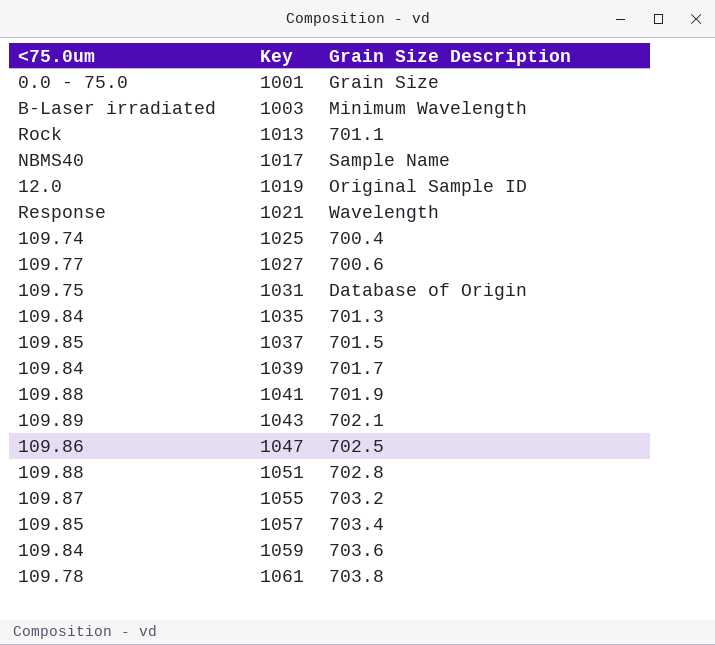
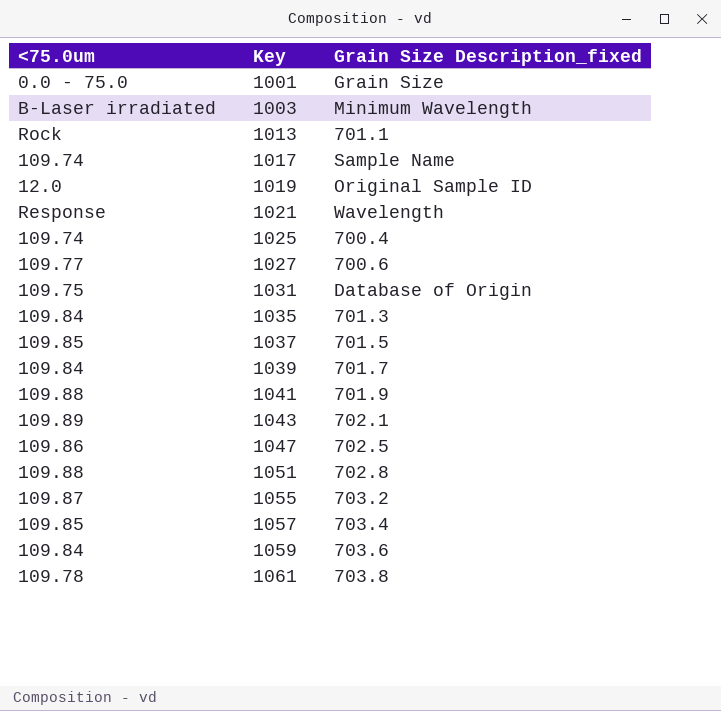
column name: Grain Size Description -> Grain Size Description_fixed
1017 | <75.0um: NBMS40 -> 109.74

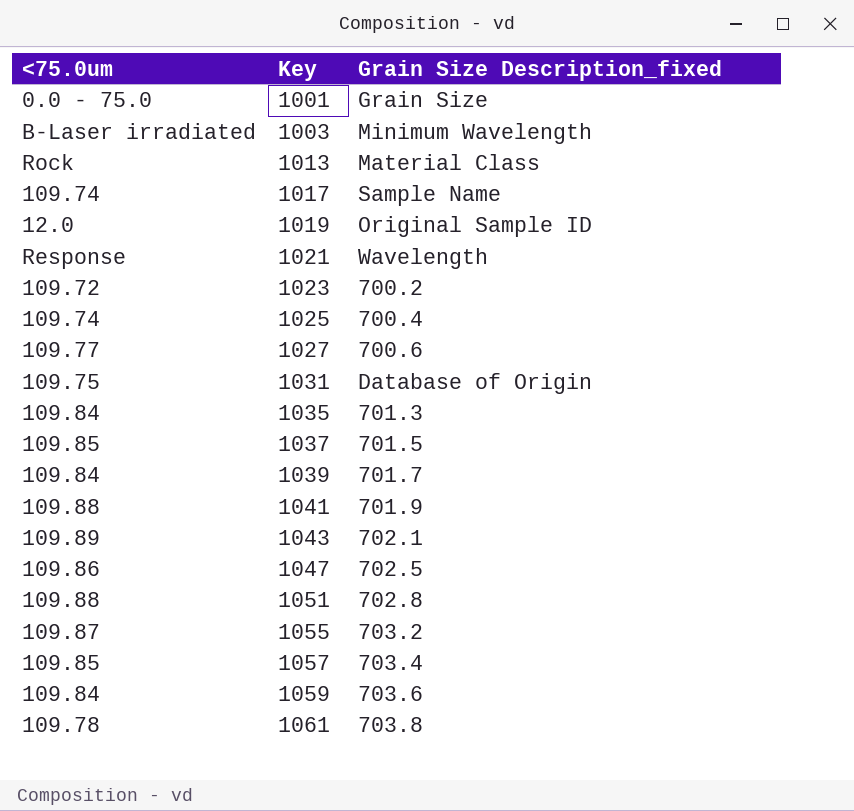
1013 | Grain Size Description_fixed: 701.1 -> Material Class
row 1023: none -> 109.72 | 700.2

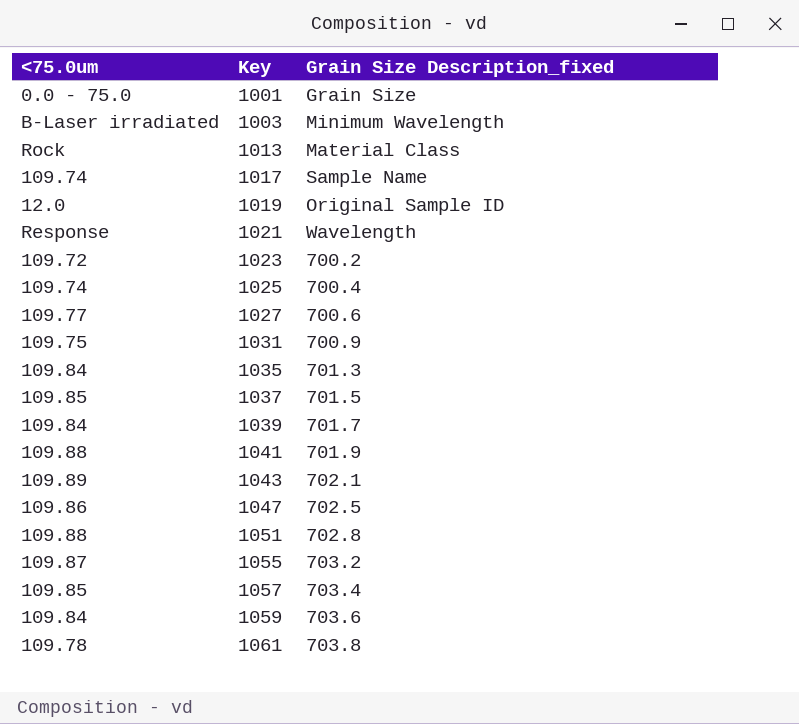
1031 | Grain Size Description_fixed: Database of Origin -> 700.9

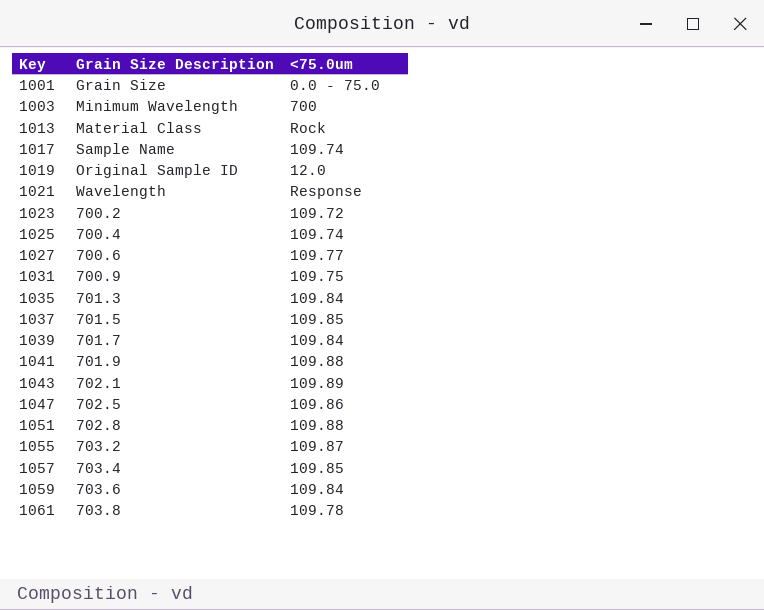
column name: Grain Size Description_fixed -> Grain Size Description
column <75.0um | position: 1 -> 3
1003 | <75.0um: B-Laser irradiated -> 700

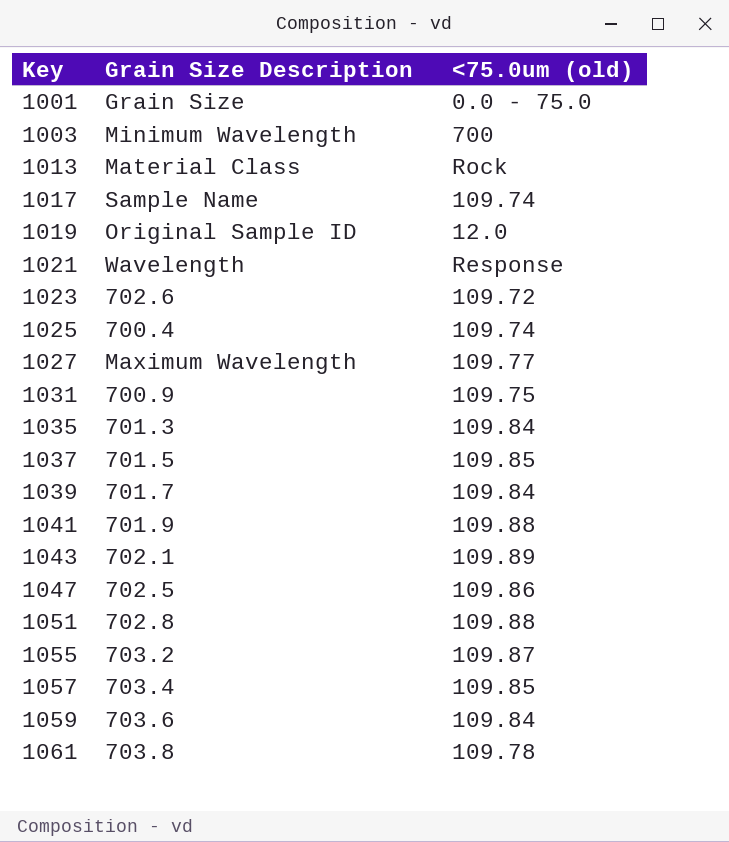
column name: <75.0um -> <75.0um (old)
1023 | Grain Size Description: 700.2 -> 702.6
1027 | Grain Size Description: 700.6 -> Maximum Wavelength

